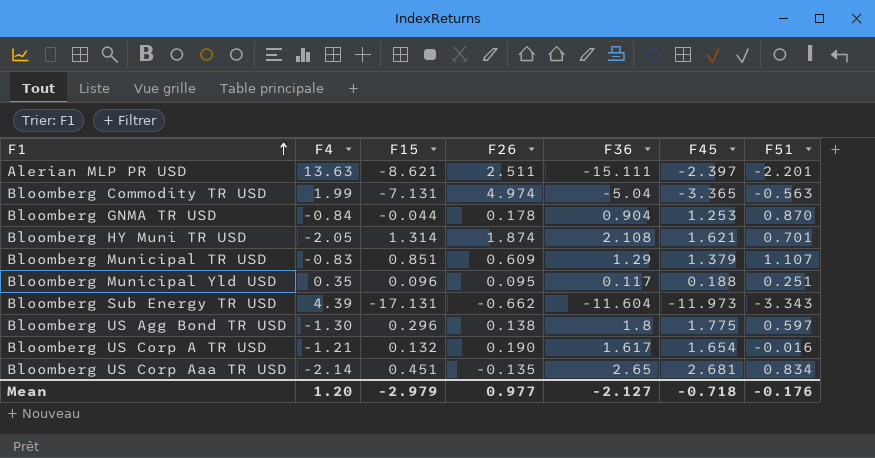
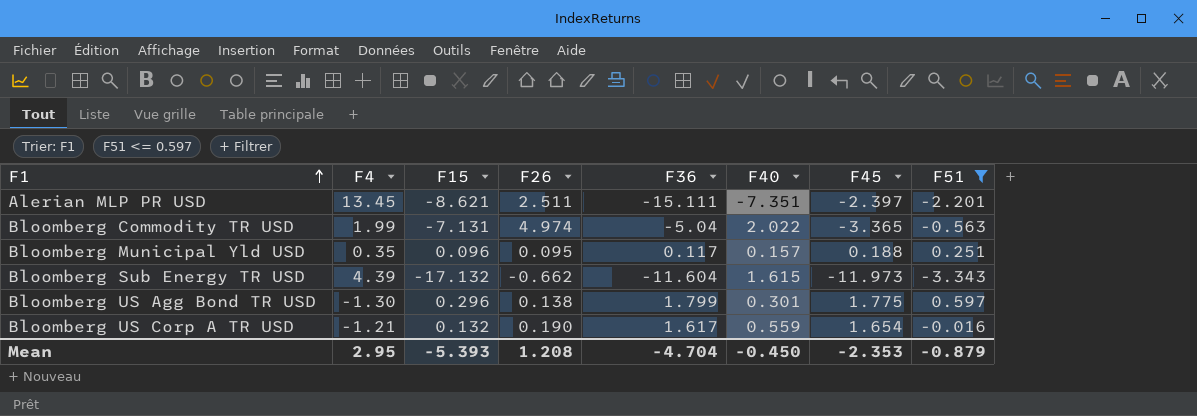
filter: none -> F51 <= 0.597
column F40 | position: none -> 6
Alerian MLP PR USD | F4: 13.63 -> 13.45
Bloomberg Sub Energy TR USD | F15: -17.131 -> -17.132
Bloomberg US Agg Bond TR USD | F36: 1.8 -> 1.799
Mean | F4: 1.20 -> 2.95
Mean | F15: -2.979 -> -5.393
Mean | F26: 0.977 -> 1.208
Mean | F36: -2.127 -> -4.704
Mean | F45: -0.718 -> -2.353
Mean | F51: -0.176 -> -0.879

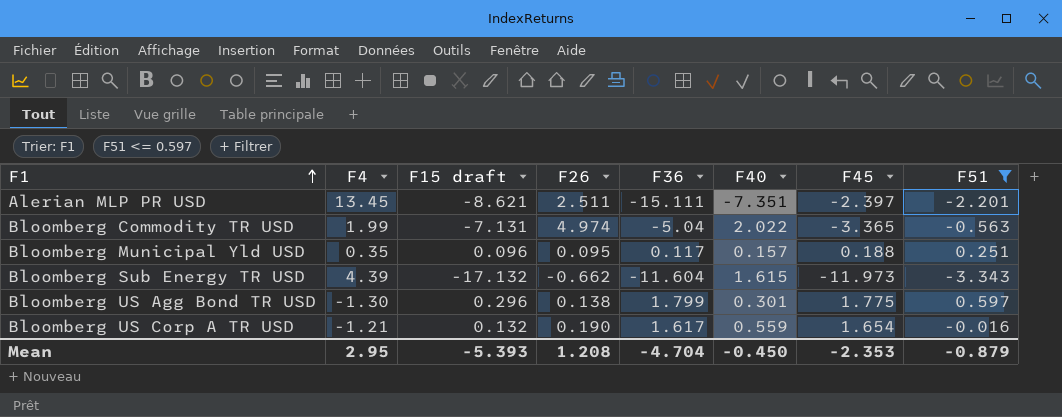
column name: F15 -> F15 draft

